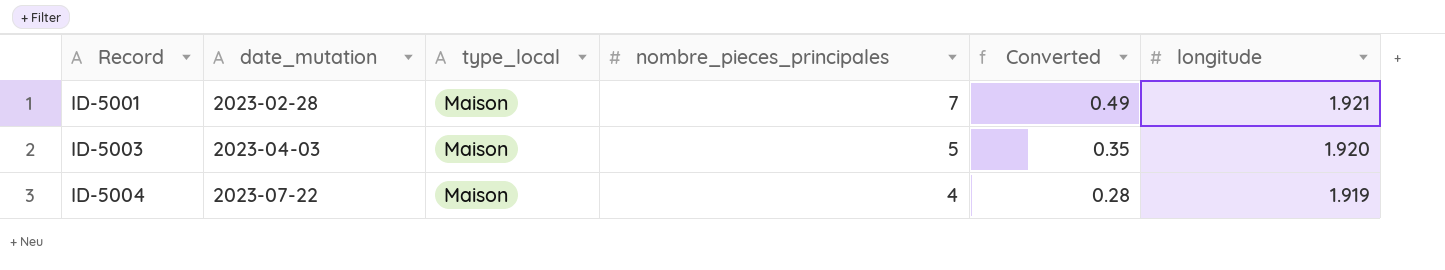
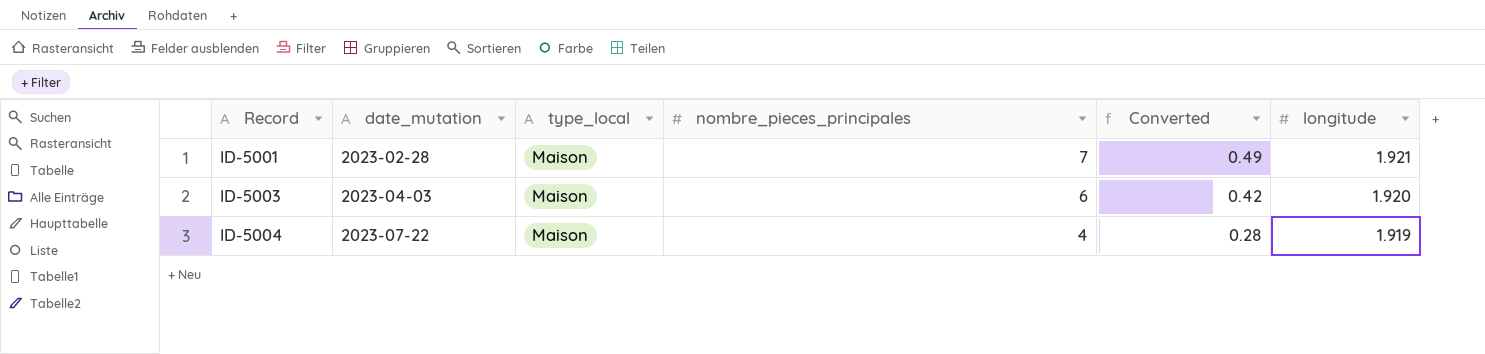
ID-5003 | nombre_pieces_principales: 5 -> 6
ID-5003 | Converted: 0.35 -> 0.42

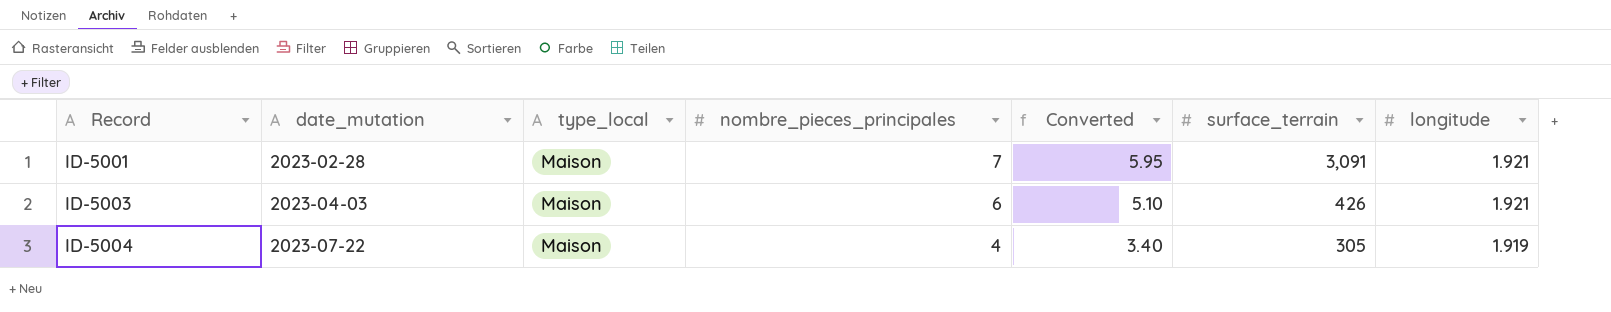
column Converted | formula: [nombre_pieces_principales] * 0.07 -> [nombre_pieces_principales] * 0.85
column surface_terrain | position: none -> 6
ID-5003 | longitude: 1.920 -> 1.921

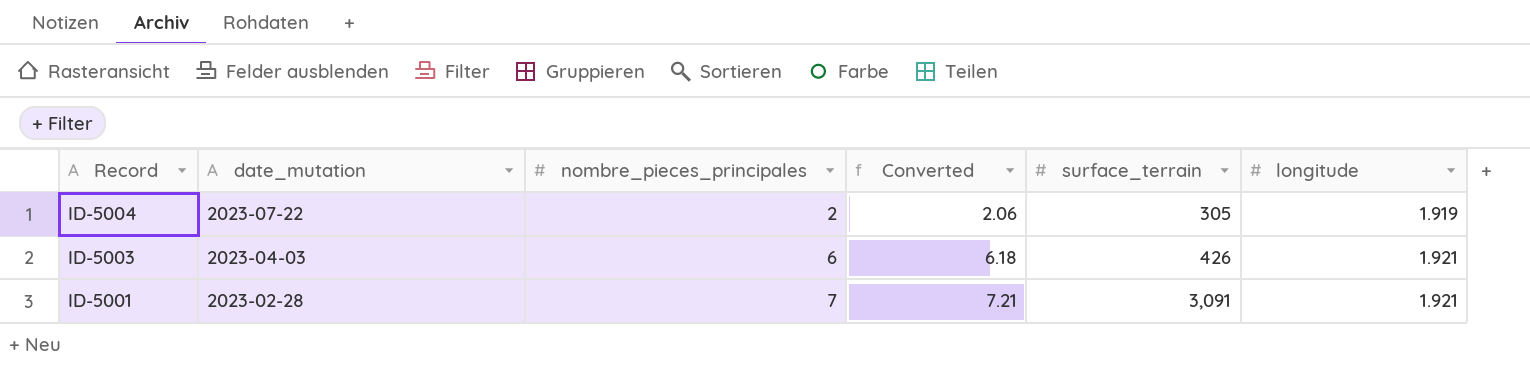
row order: Record ascending -> Record descending
column type_local | position: 3 -> none
column Converted | formula: [nombre_pieces_principales] * 0.85 -> [nombre_pieces_principales] * 1.03
ID-5004 | nombre_pieces_principales: 4 -> 2

